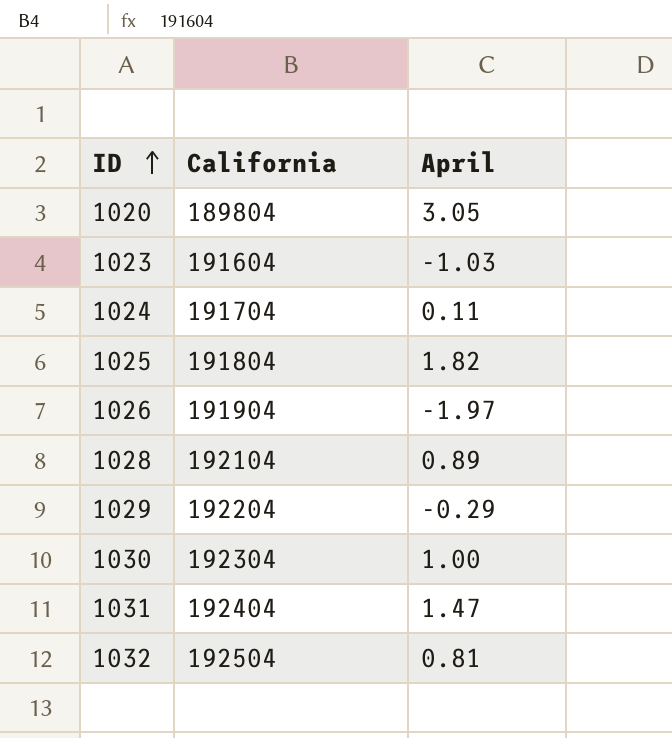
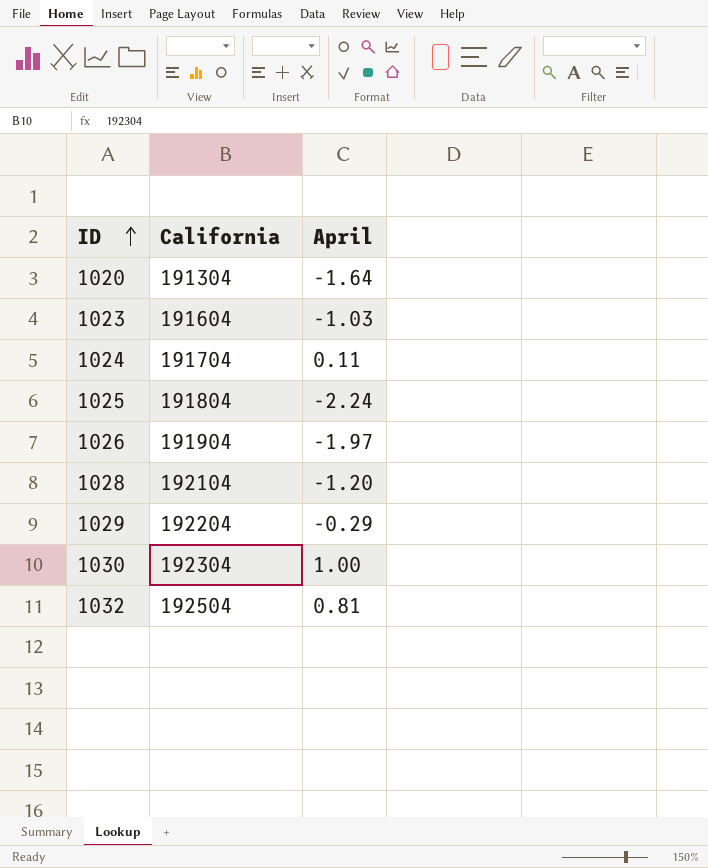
row 1031: 192404 | 1.47 -> none
1020 | California: 189804 -> 191304
1020 | April: 3.05 -> -1.64
1025 | April: 1.82 -> -2.24
1028 | April: 0.89 -> -1.20

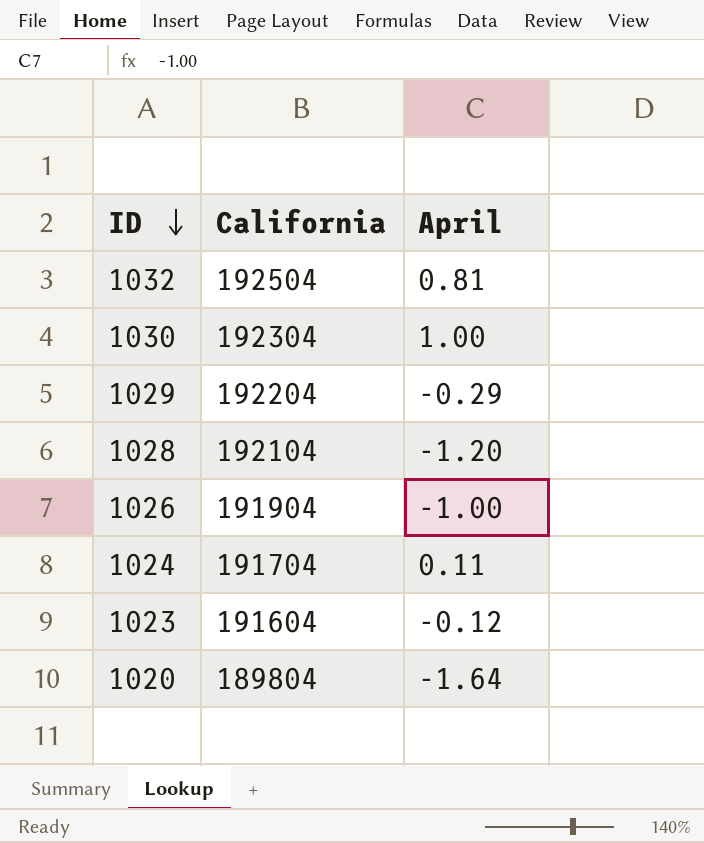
row order: ID ascending -> ID descending
row 1025: 191804 | -2.24 -> none
1026 | April: -1.97 -> -1.00
1023 | April: -1.03 -> -0.12
1020 | California: 191304 -> 189804

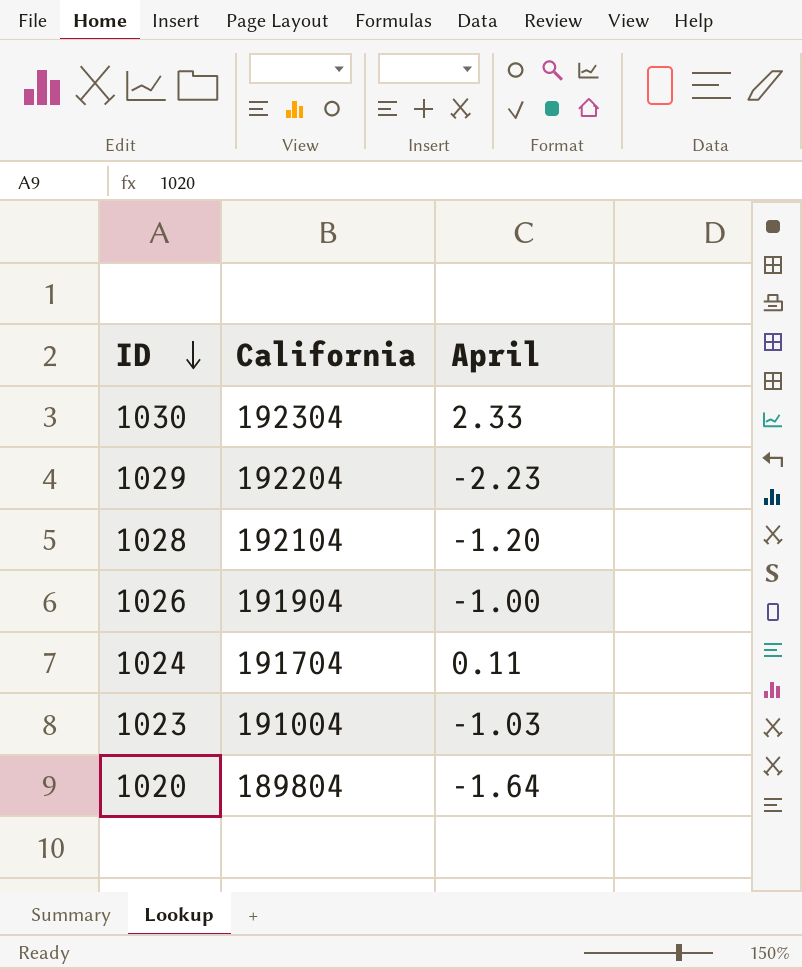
row 1032: 192504 | 0.81 -> none
1030 | April: 1.00 -> 2.33
1029 | April: -0.29 -> -2.23
1023 | California: 191604 -> 191004
1023 | April: -0.12 -> -1.03

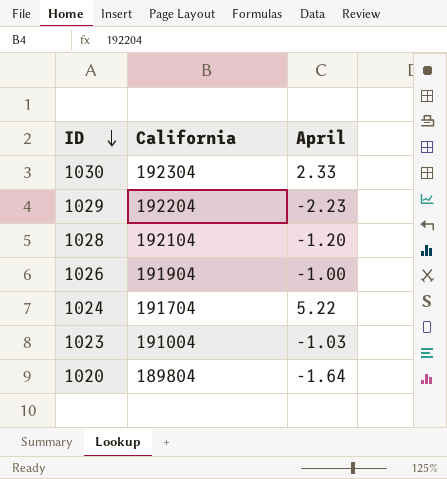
1024 | April: 0.11 -> 5.22

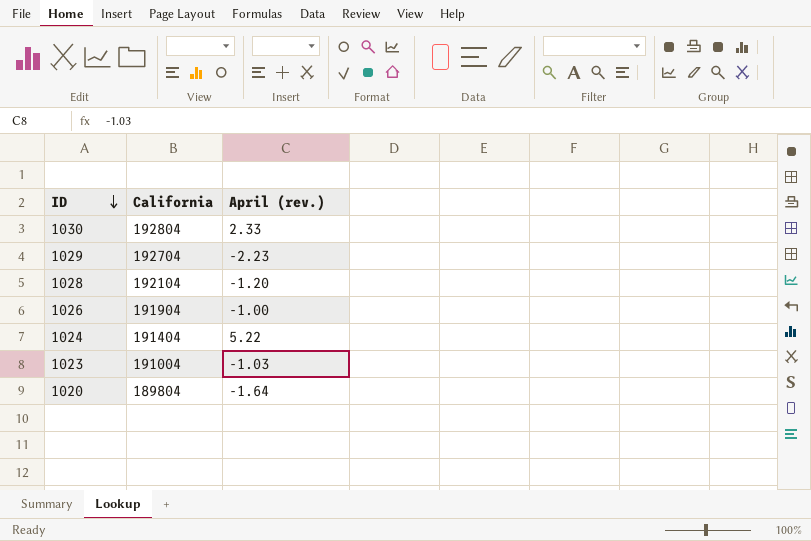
column name: April -> April (rev.)
1030 | California: 192304 -> 192804
1029 | California: 192204 -> 192704
1024 | California: 191704 -> 191404

